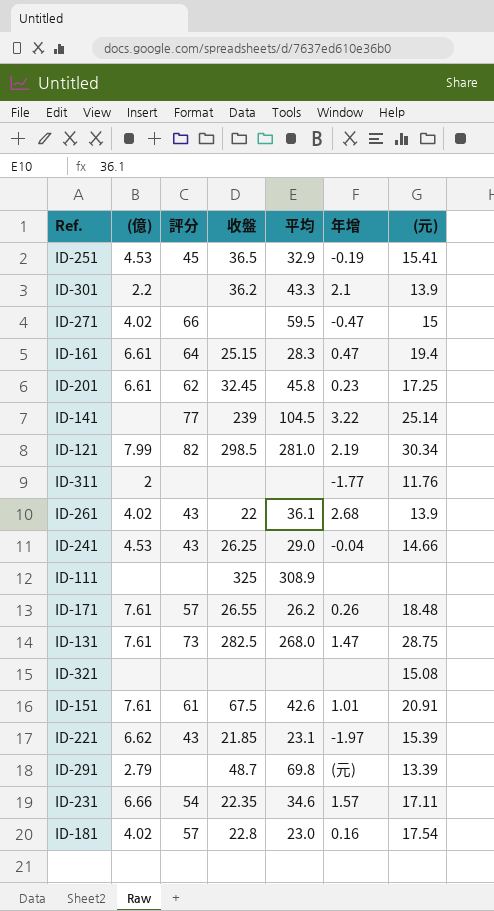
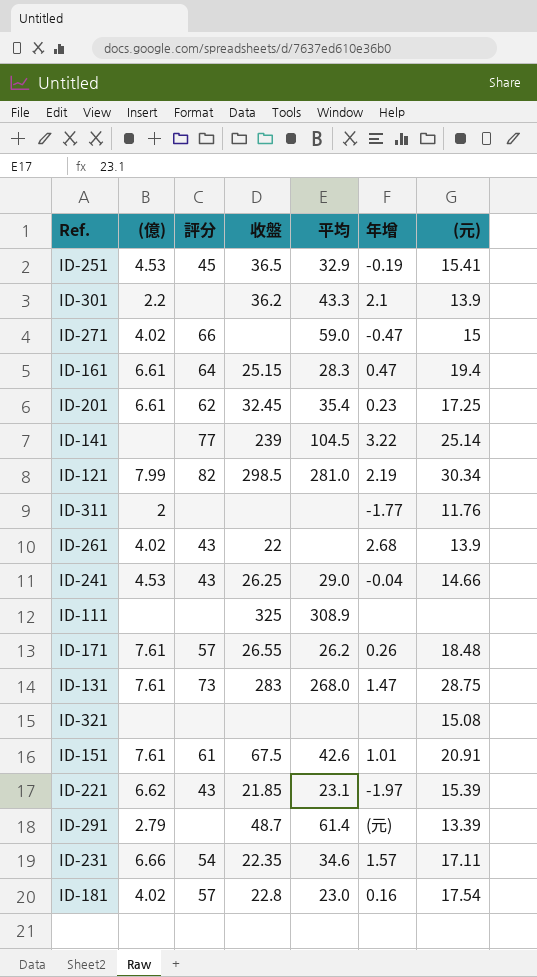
ID-271 | 平均: 59.5 -> 59.0
ID-201 | 平均: 45.8 -> 35.4
ID-261 | 平均: 36.1 -> none
ID-131 | 收盤: 282.5 -> 283
ID-291 | 平均: 69.8 -> 61.4

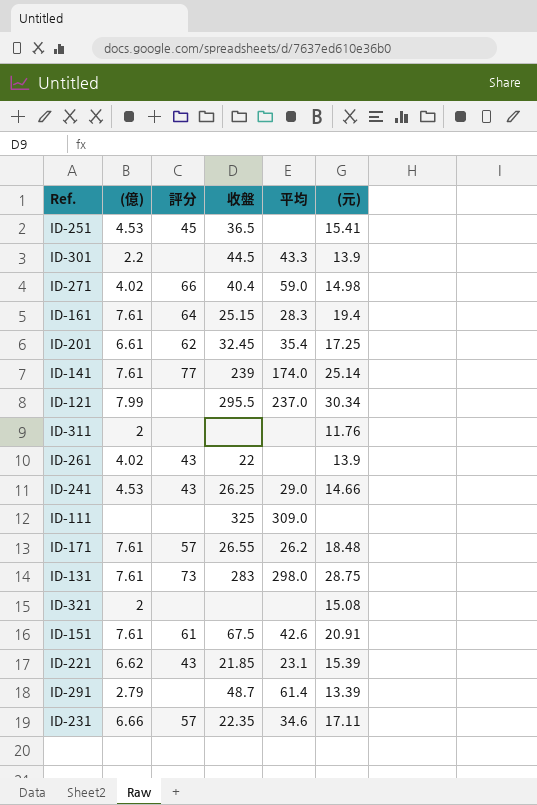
column 年增 | position: 6 -> none
row ID-181: 4.02 | 57 | 22.8 | 23.0 | 0.16 | 17.54 -> none
ID-251 | 平均: 32.9 -> none
ID-301 | 收盤: 36.2 -> 44.5
ID-271 | 收盤: none -> 40.4
ID-271 | (元): 15 -> 14.98
ID-161 | (億): 6.61 -> 7.61
ID-141 | (億): none -> 7.61
ID-141 | 平均: 104.5 -> 174.0
ID-121 | 評分: 82 -> none
ID-121 | 收盤: 298.5 -> 295.5
ID-121 | 平均: 281.0 -> 237.0
ID-111 | 平均: 308.9 -> 309.0
ID-131 | 平均: 268.0 -> 298.0
ID-321 | (億): none -> 2
ID-231 | 評分: 54 -> 57

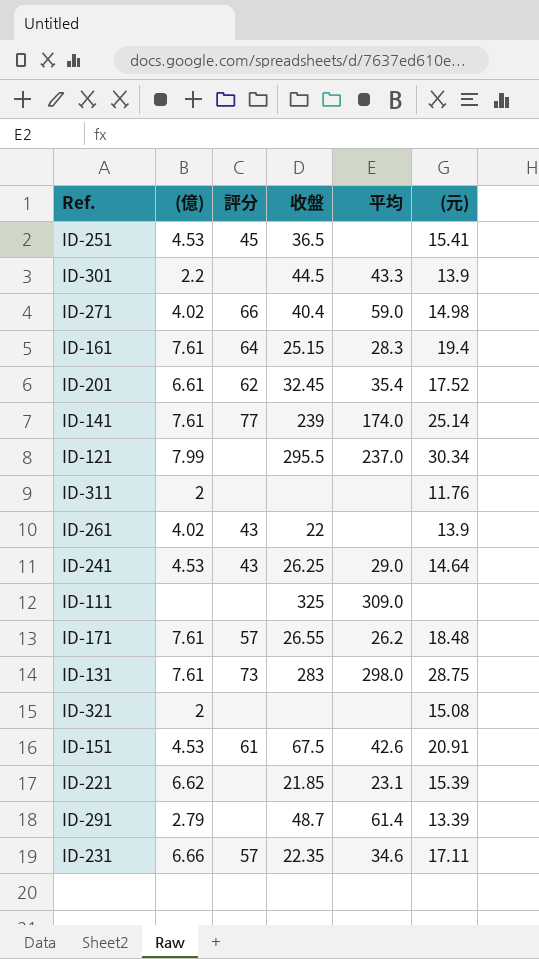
ID-201 | (元): 17.25 -> 17.52
ID-241 | (元): 14.66 -> 14.64
ID-151 | (億): 7.61 -> 4.53
ID-221 | 評分: 43 -> none

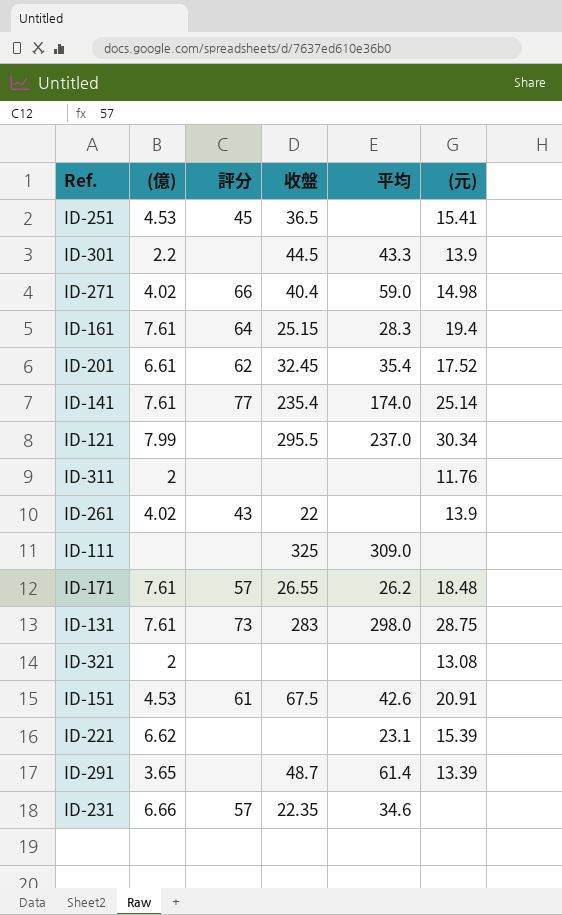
row ID-241: 4.53 | 43 | 26.25 | 29.0 | 14.64 -> none
ID-141 | 收盤: 239 -> 235.4
ID-321 | (元): 15.08 -> 13.08
ID-221 | 收盤: 21.85 -> none
ID-291 | (億): 2.79 -> 3.65
ID-231 | (元): 17.11 -> none

